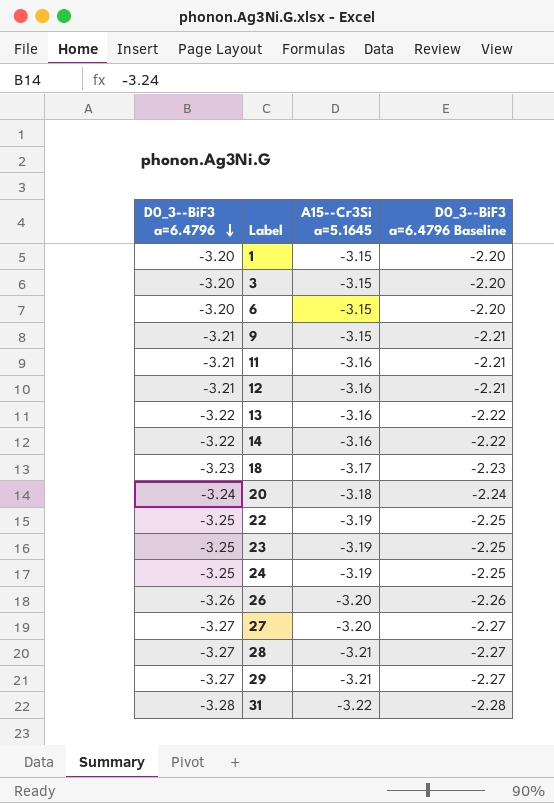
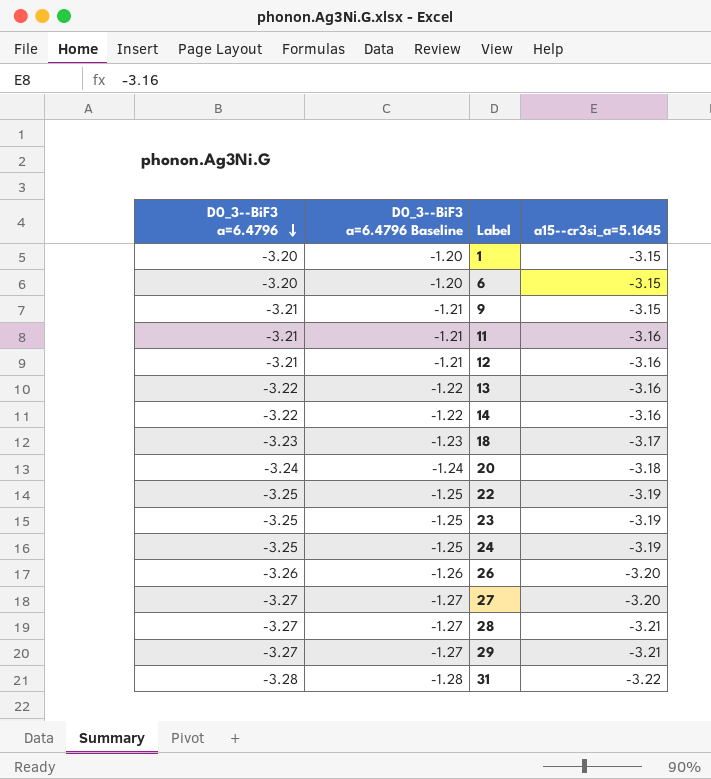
column D0_3--BiF3 a=6.4796 Baseline | formula: [D0_3--BiF3 a=6.4796] + 1 -> [D0_3--BiF3 a=6.4796] + 2
column D0_3--BiF3 a=6.4796 Baseline | position: 4 -> 2
column name: A15--Cr3Si a=5.1645 -> a15--cr3si_a=5.1645
row 3: -3.20 | -3.15 | -2.20 -> none

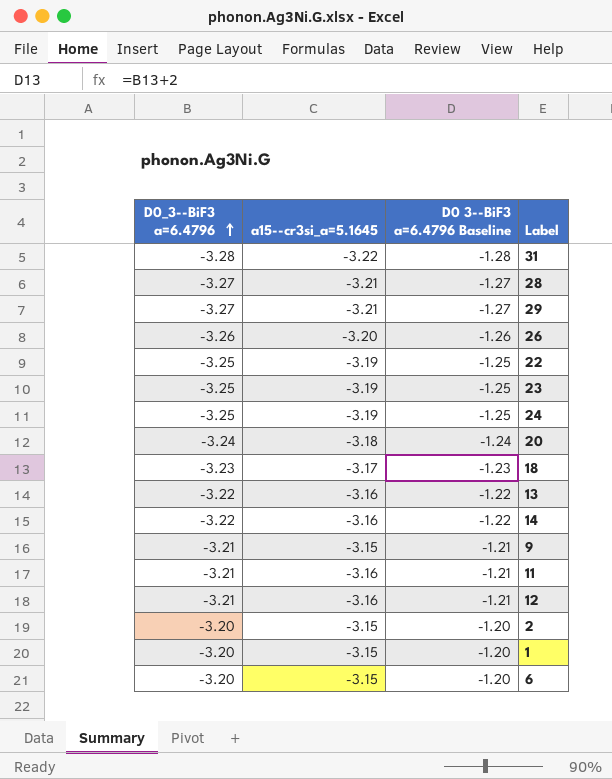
row order: D0_3--BiF3 a=6.4796 descending -> D0_3--BiF3 a=6.4796 ascending
column a15--cr3si_a=5.1645 | position: 4 -> 2
column name: D0_3--BiF3 a=6.4796 Baseline -> D0 3--BiF3 a=6.4796 Baseline
row 27: -3.27 | -1.27 | -3.20 -> none
row 2: none -> -3.20 | -3.15 | -1.20

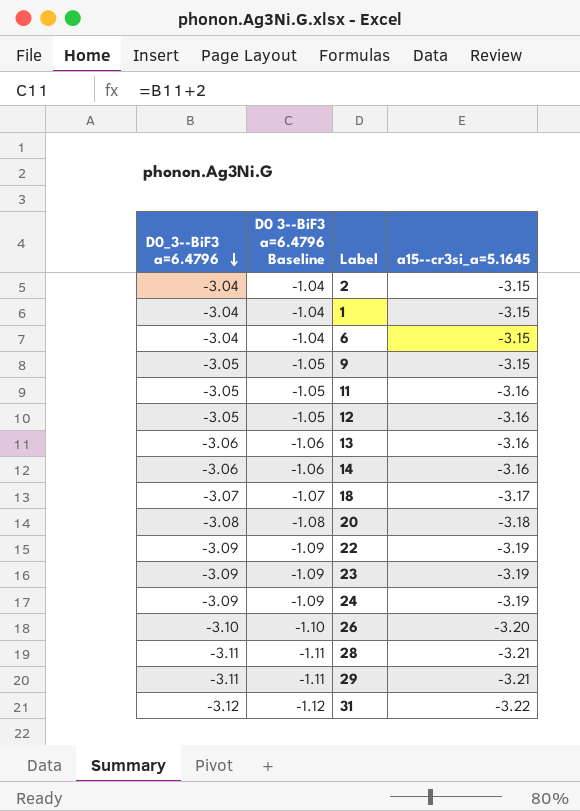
row order: D0_3--BiF3 a=6.4796 ascending -> D0_3--BiF3 a=6.4796 descending
column a15--cr3si_a=5.1645 | position: 2 -> 4
2 | D0_3--BiF3 a=6.4796: -3.20 -> -3.04
2 | D0 3--BiF3 a=6.4796 Baseline: -1.20 -> -1.04
1 | D0_3--BiF3 a=6.4796: -3.20 -> -3.04
1 | D0 3--BiF3 a=6.4796 Baseline: -1.20 -> -1.04
6 | D0_3--BiF3 a=6.4796: -3.20 -> -3.04
6 | D0 3--BiF3 a=6.4796 Baseline: -1.20 -> -1.04
9 | D0_3--BiF3 a=6.4796: -3.21 -> -3.05
9 | D0 3--BiF3 a=6.4796 Baseline: -1.21 -> -1.05
11 | D0_3--BiF3 a=6.4796: -3.21 -> -3.05
11 | D0 3--BiF3 a=6.4796 Baseline: -1.21 -> -1.05
12 | D0_3--BiF3 a=6.4796: -3.21 -> -3.05
12 | D0 3--BiF3 a=6.4796 Baseline: -1.21 -> -1.05
13 | D0_3--BiF3 a=6.4796: -3.22 -> -3.06
13 | D0 3--BiF3 a=6.4796 Baseline: -1.22 -> -1.06
14 | D0_3--BiF3 a=6.4796: -3.22 -> -3.06
14 | D0 3--BiF3 a=6.4796 Baseline: -1.22 -> -1.06
18 | D0_3--BiF3 a=6.4796: -3.23 -> -3.07
18 | D0 3--BiF3 a=6.4796 Baseline: -1.23 -> -1.07
20 | D0_3--BiF3 a=6.4796: -3.24 -> -3.08
20 | D0 3--BiF3 a=6.4796 Baseline: -1.24 -> -1.08
22 | D0_3--BiF3 a=6.4796: -3.25 -> -3.09
22 | D0 3--BiF3 a=6.4796 Baseline: -1.25 -> -1.09
23 | D0_3--BiF3 a=6.4796: -3.25 -> -3.09
23 | D0 3--BiF3 a=6.4796 Baseline: -1.25 -> -1.09
24 | D0_3--BiF3 a=6.4796: -3.25 -> -3.09
24 | D0 3--BiF3 a=6.4796 Baseline: -1.25 -> -1.09
26 | D0_3--BiF3 a=6.4796: -3.26 -> -3.10
26 | D0 3--BiF3 a=6.4796 Baseline: -1.26 -> -1.10
28 | D0_3--BiF3 a=6.4796: -3.27 -> -3.11
28 | D0 3--BiF3 a=6.4796 Baseline: -1.27 -> -1.11
29 | D0_3--BiF3 a=6.4796: -3.27 -> -3.11
29 | D0 3--BiF3 a=6.4796 Baseline: -1.27 -> -1.11
31 | D0_3--BiF3 a=6.4796: -3.28 -> -3.12
31 | D0 3--BiF3 a=6.4796 Baseline: -1.28 -> -1.12

